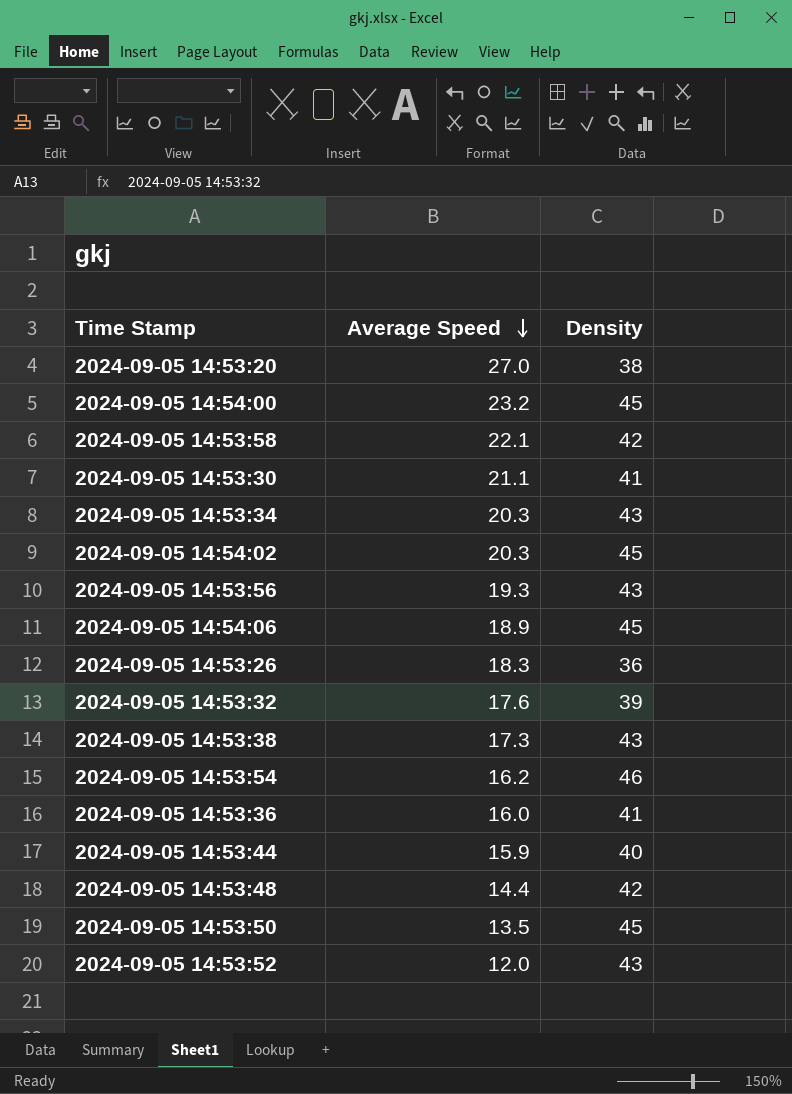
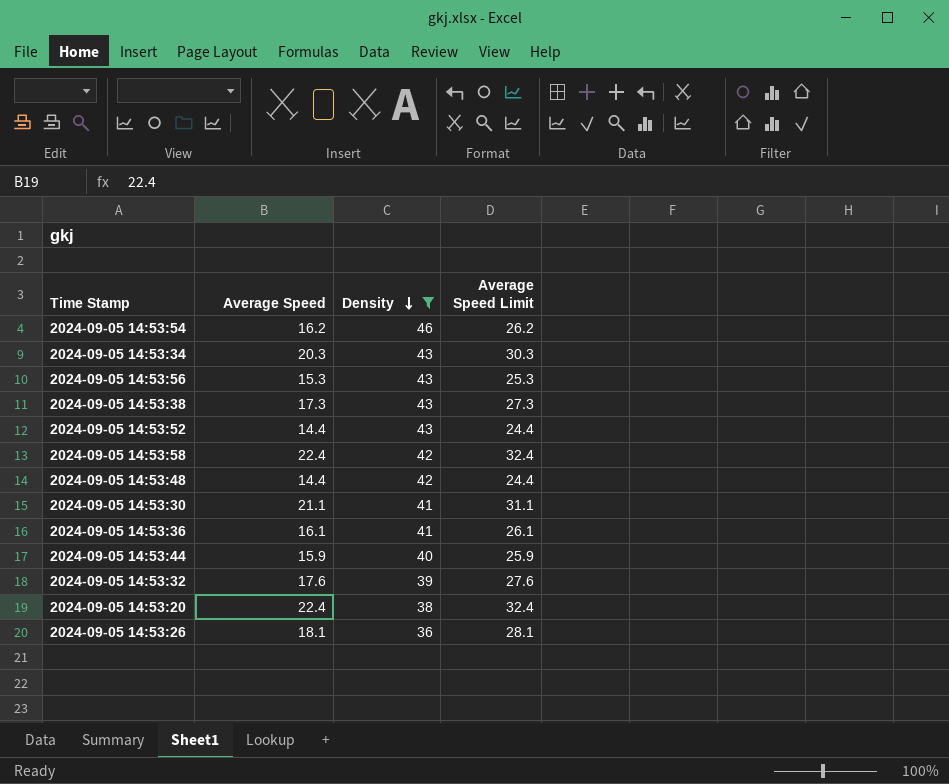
filter: none -> Density != 45
row order: Average Speed descending -> Density descending
column Average Speed Limit | formula: none -> [Average Speed] + 10
2024-09-05 14:53:56 | Average Speed: 19.3 -> 15.3
2024-09-05 14:53:52 | Average Speed: 12.0 -> 14.4
2024-09-05 14:53:58 | Average Speed: 22.1 -> 22.4
2024-09-05 14:53:36 | Average Speed: 16.0 -> 16.1
2024-09-05 14:53:20 | Average Speed: 27.0 -> 22.4
2024-09-05 14:53:26 | Average Speed: 18.3 -> 18.1

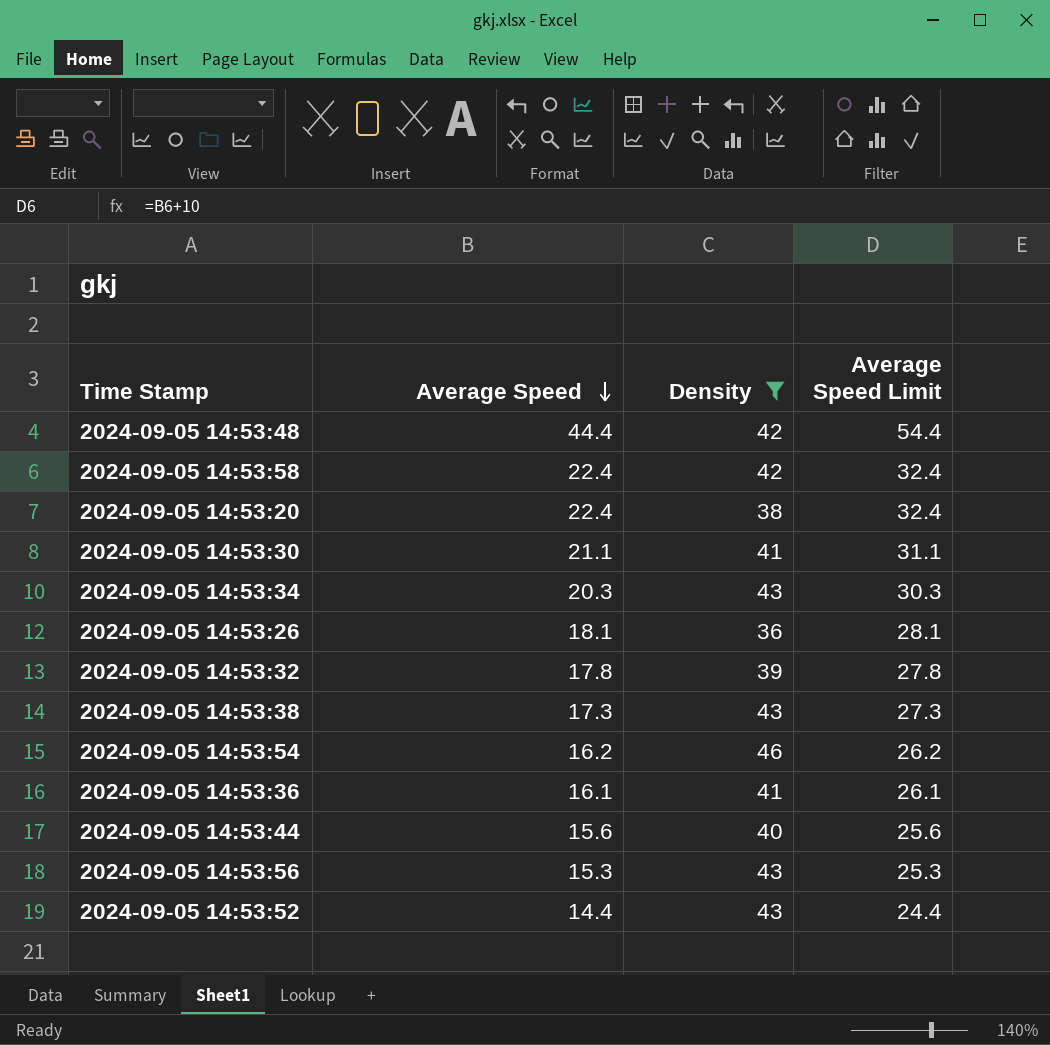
row order: Density descending -> Average Speed descending
2024-09-05 14:53:48 | Average Speed: 14.4 -> 44.4
2024-09-05 14:53:48 | Average Speed Limit: 24.4 -> 54.4
2024-09-05 14:53:32 | Average Speed: 17.6 -> 17.8
2024-09-05 14:53:32 | Average Speed Limit: 27.6 -> 27.8
2024-09-05 14:53:44 | Average Speed: 15.9 -> 15.6
2024-09-05 14:53:44 | Average Speed Limit: 25.9 -> 25.6

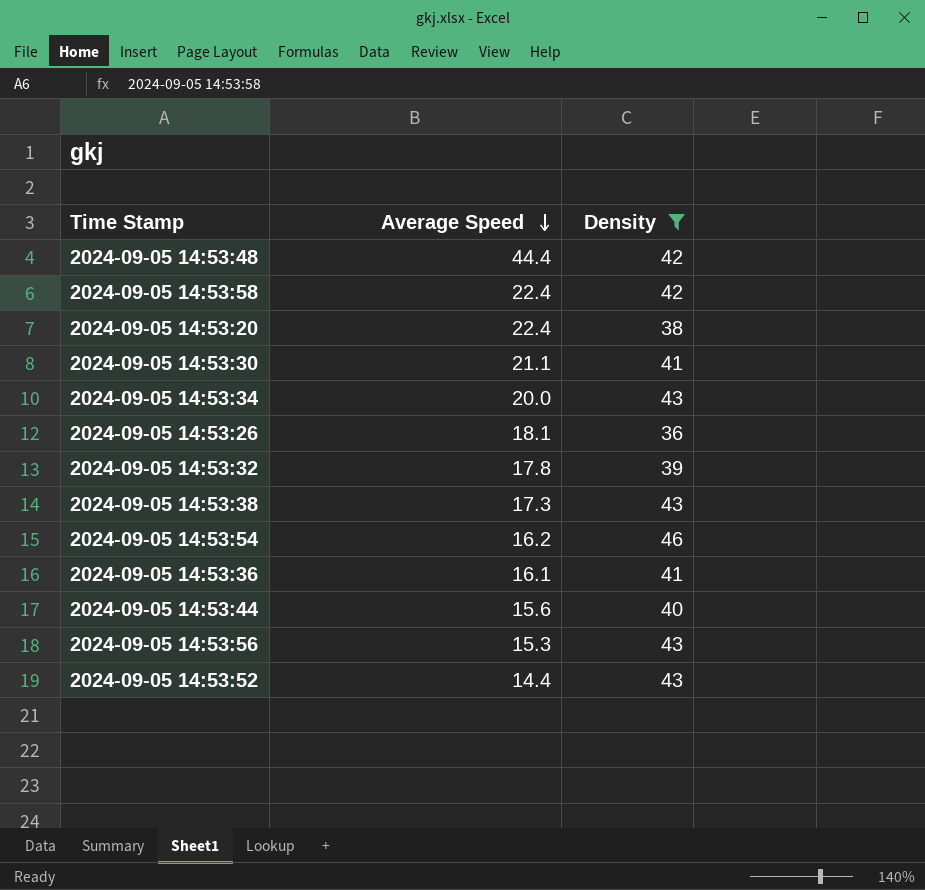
column Average Speed Limit | formula: [Average Speed] + 10 -> none
2024-09-05 14:53:34 | Average Speed: 20.3 -> 20.0

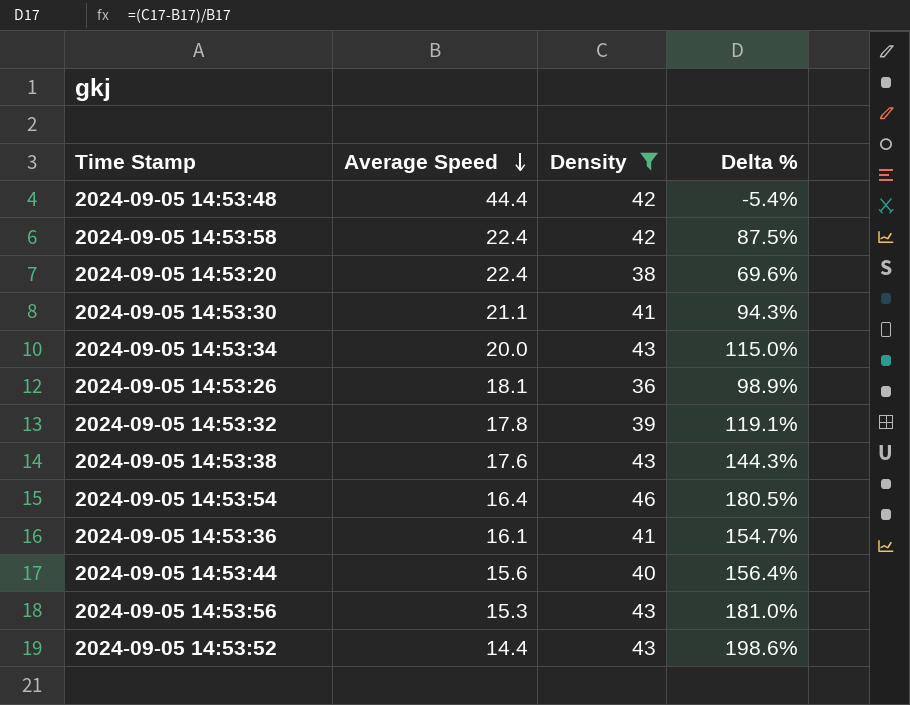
column Delta % | formula: none -> ([Density] - [Average Speed]) / [Average Speed]
2024-09-05 14:53:38 | Average Speed: 17.3 -> 17.6
2024-09-05 14:53:54 | Average Speed: 16.2 -> 16.4

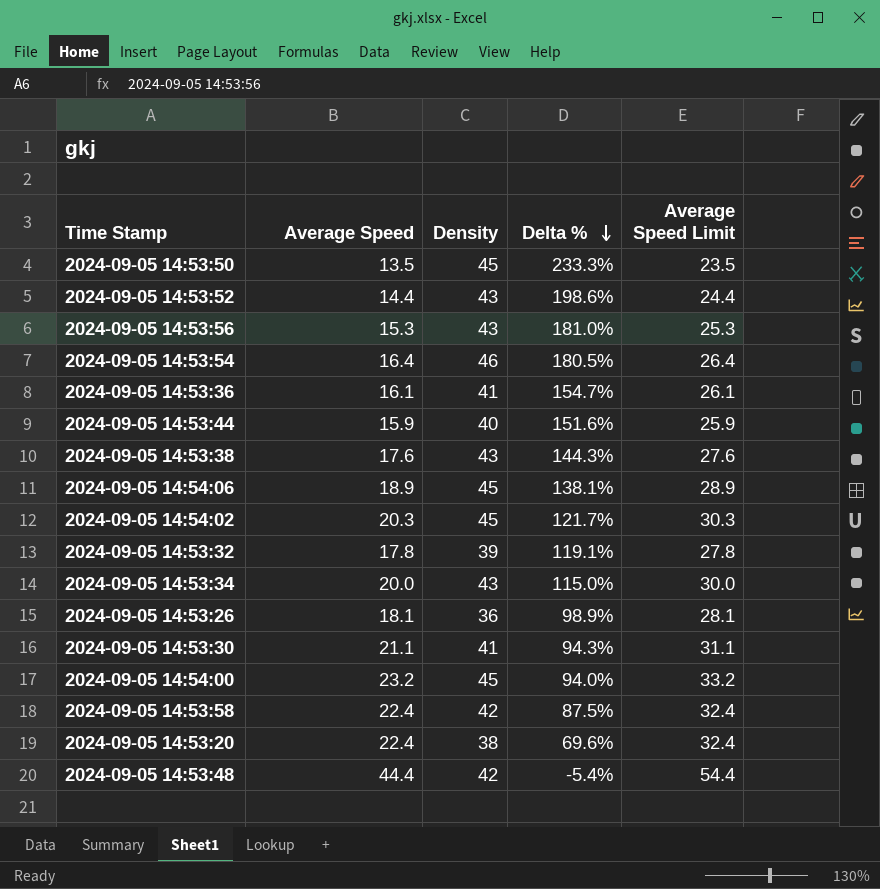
filter: Density != 45 -> none
row order: Average Speed descending -> Delta % descending
column Average Speed Limit | formula: none -> [Average Speed] + 10
2024-09-05 14:53:44 | Average Speed: 15.6 -> 15.9
2024-09-05 14:53:44 | Delta %: 156.4% -> 151.6%

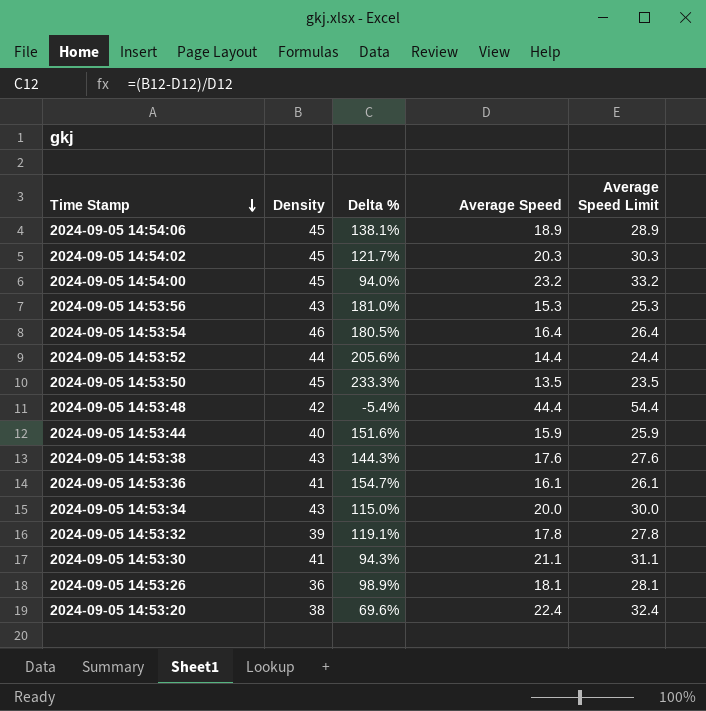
row order: Delta % descending -> Time Stamp descending
column Average Speed | position: 2 -> 4
row 2024-09-05 14:53:58: 22.4 | 42 | 87.5% | 32.4 -> none
2024-09-05 14:53:52 | Density: 43 -> 44
2024-09-05 14:53:52 | Delta %: 198.6% -> 205.6%

